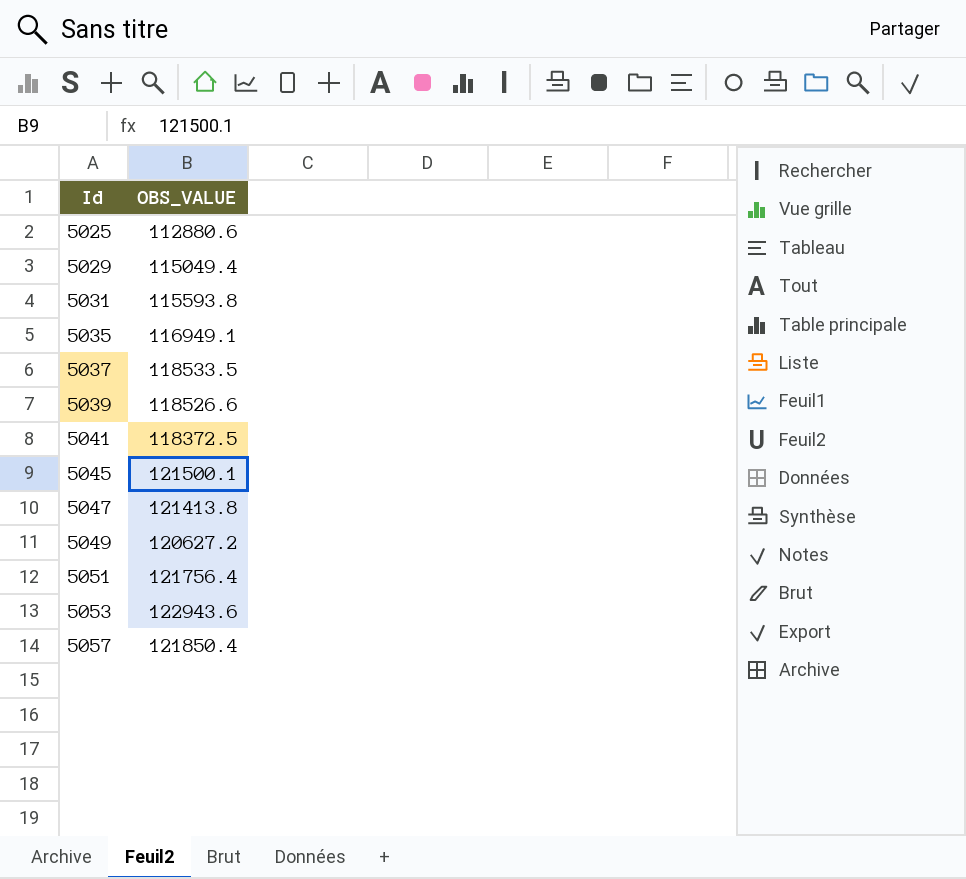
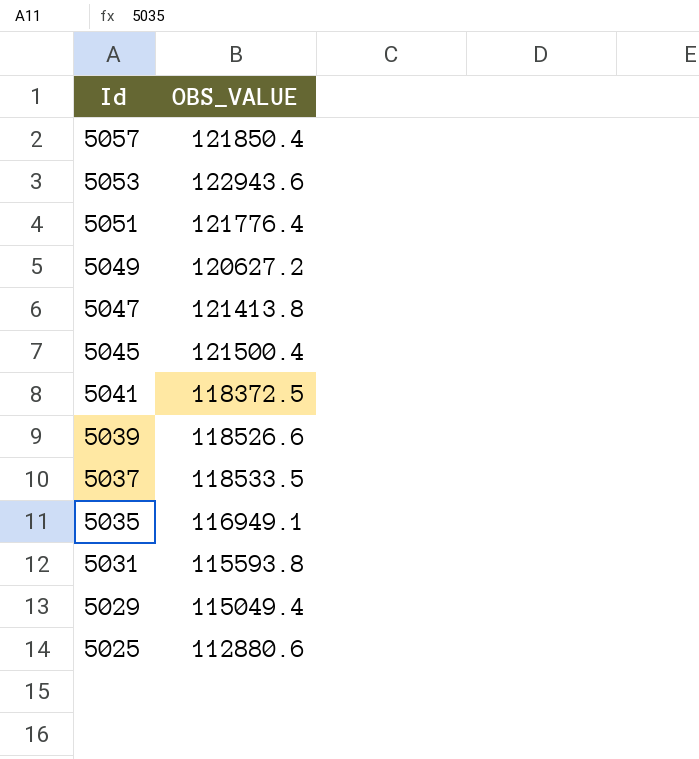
row order: Id ascending -> Id descending
5051 | OBS_VALUE: 121756.4 -> 121776.4
5045 | OBS_VALUE: 121500.1 -> 121500.4

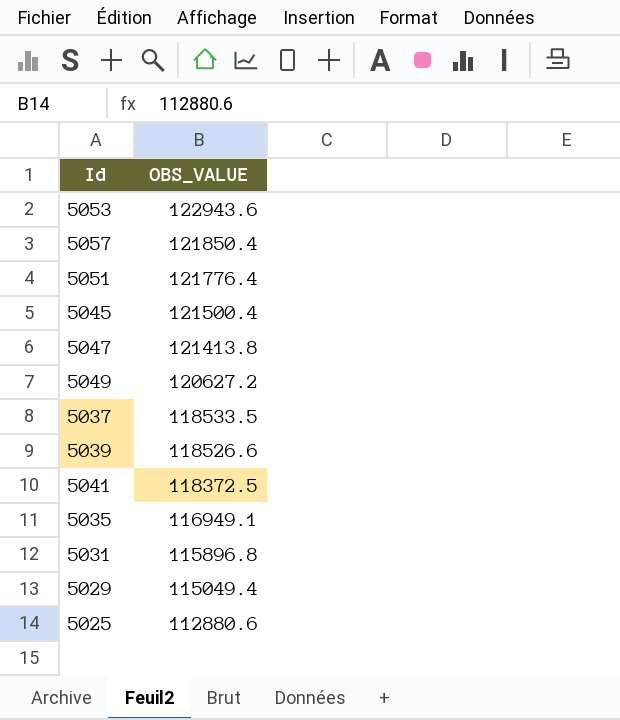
row order: Id descending -> OBS_VALUE descending
5031 | OBS_VALUE: 115593.8 -> 115896.8

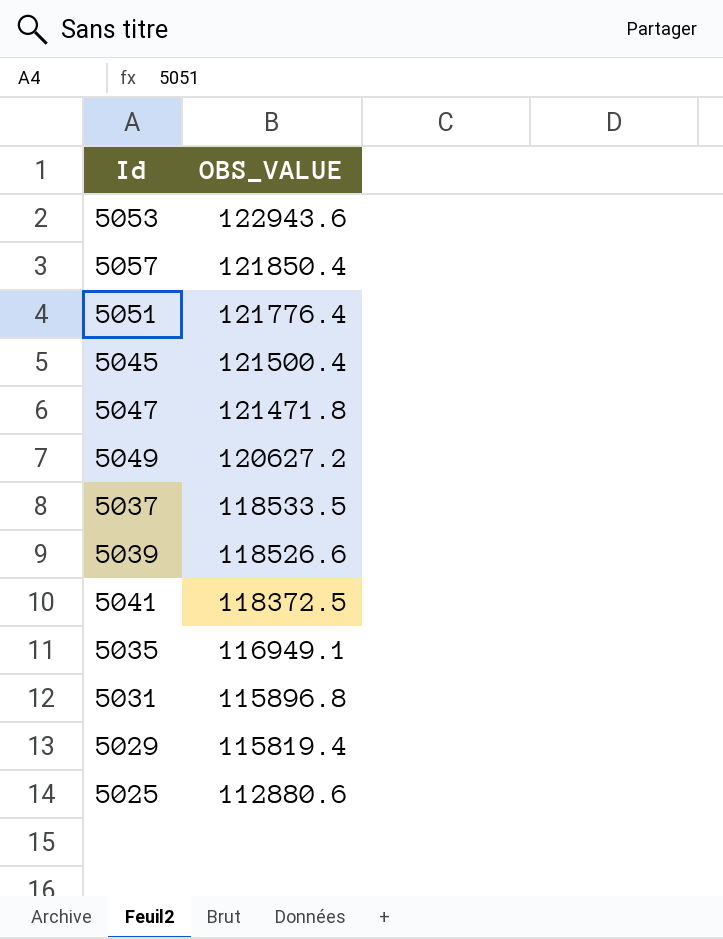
5047 | OBS_VALUE: 121413.8 -> 121471.8
5029 | OBS_VALUE: 115049.4 -> 115819.4

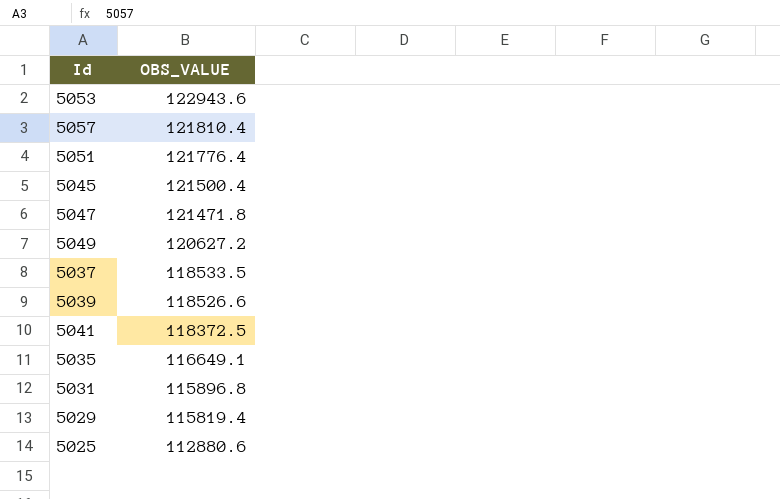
5057 | OBS_VALUE: 121850.4 -> 121810.4
5035 | OBS_VALUE: 116949.1 -> 116649.1

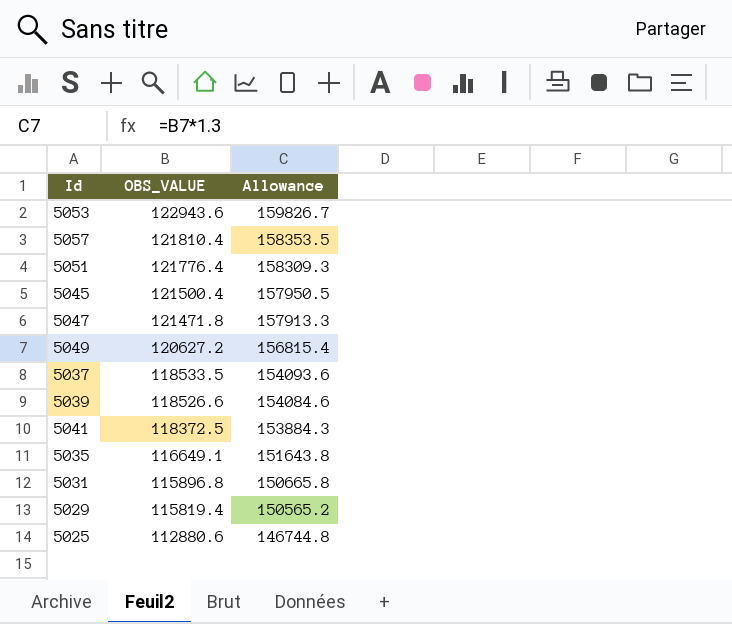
column Allowance | formula: none -> [OBS_VALUE] * 1.3

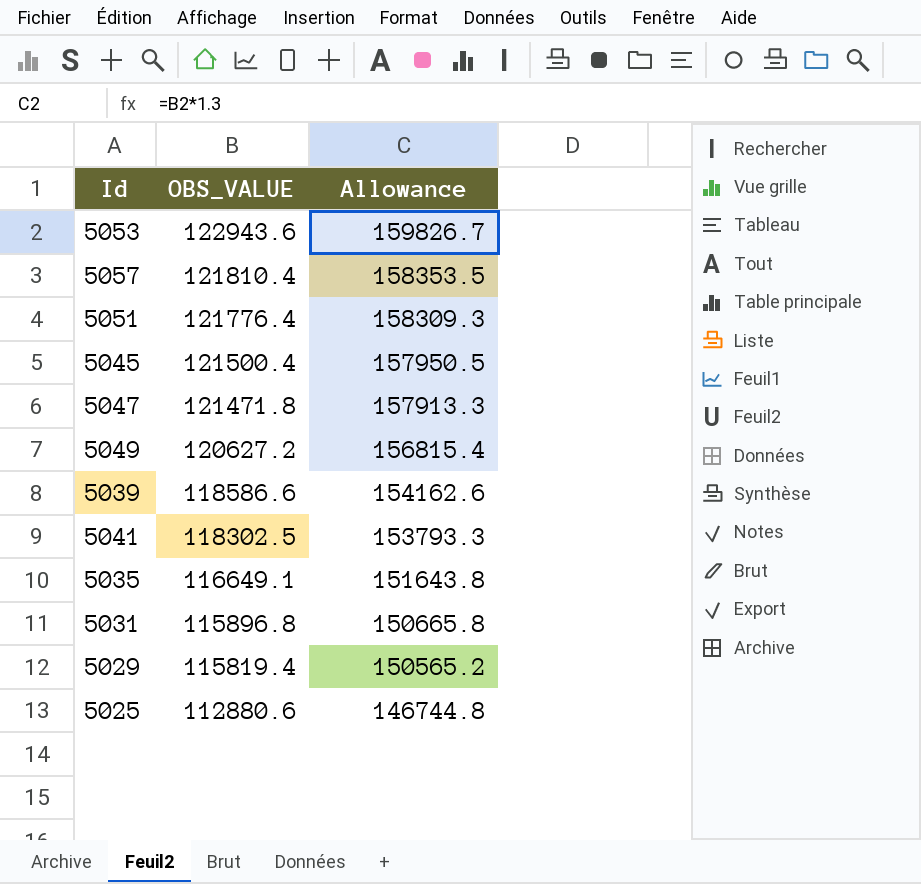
row 5037: 118533.5 | 154093.6 -> none
5039 | OBS_VALUE: 118526.6 -> 118586.6
5039 | Allowance: 154084.6 -> 154162.6
5041 | OBS_VALUE: 118372.5 -> 118302.5
5041 | Allowance: 153884.3 -> 153793.3

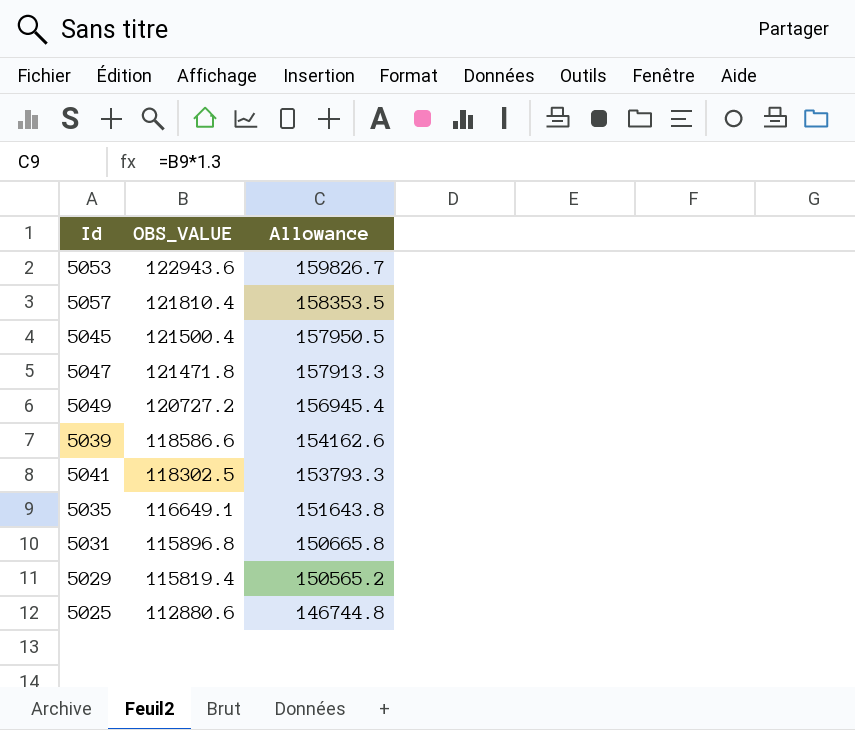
row 5051: 121776.4 | 158309.3 -> none
5049 | OBS_VALUE: 120627.2 -> 120727.2
5049 | Allowance: 156815.4 -> 156945.4

